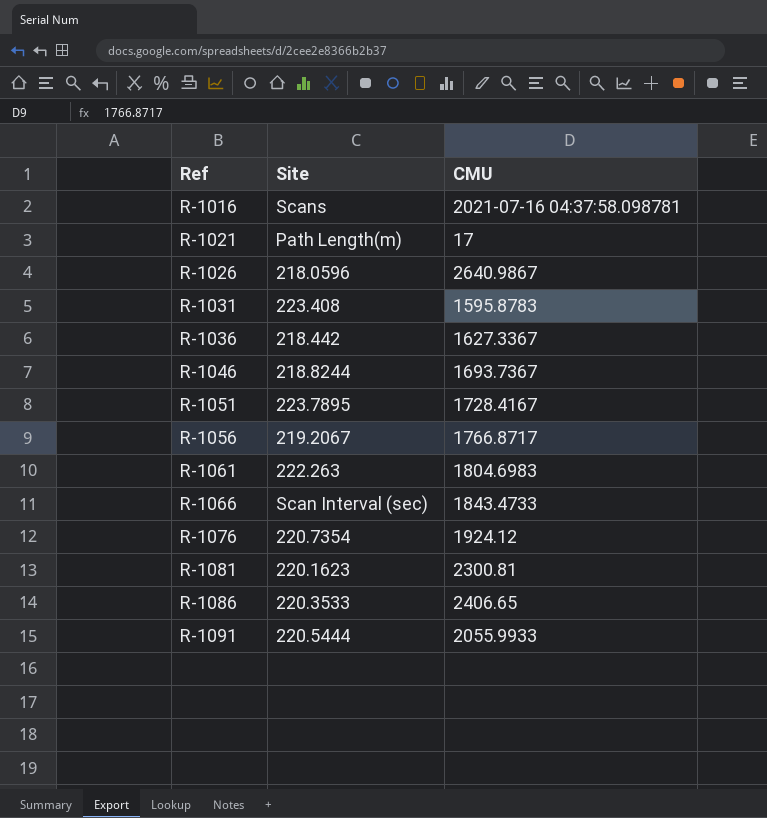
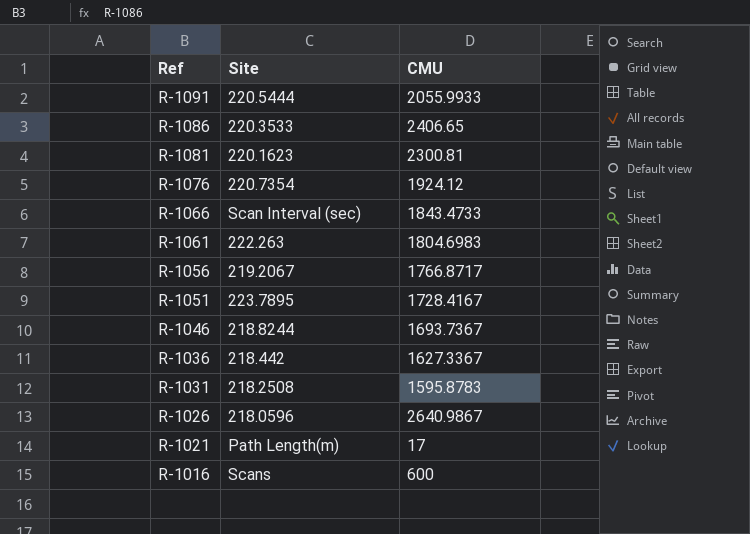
row order: Ref ascending -> Ref descending
R-1031 | Site: 223.408 -> 218.2508
R-1016 | CMU: 2021-07-16 04:37:58.098781 -> 600

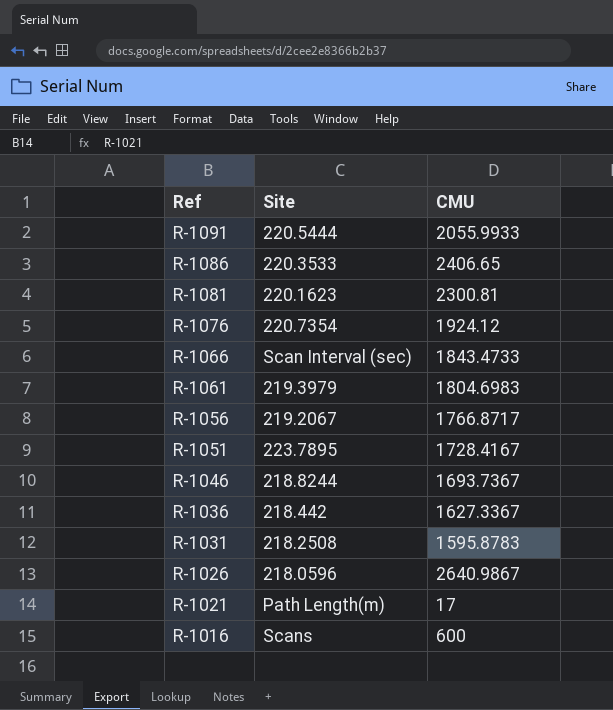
R-1061 | Site: 222.263 -> 219.3979

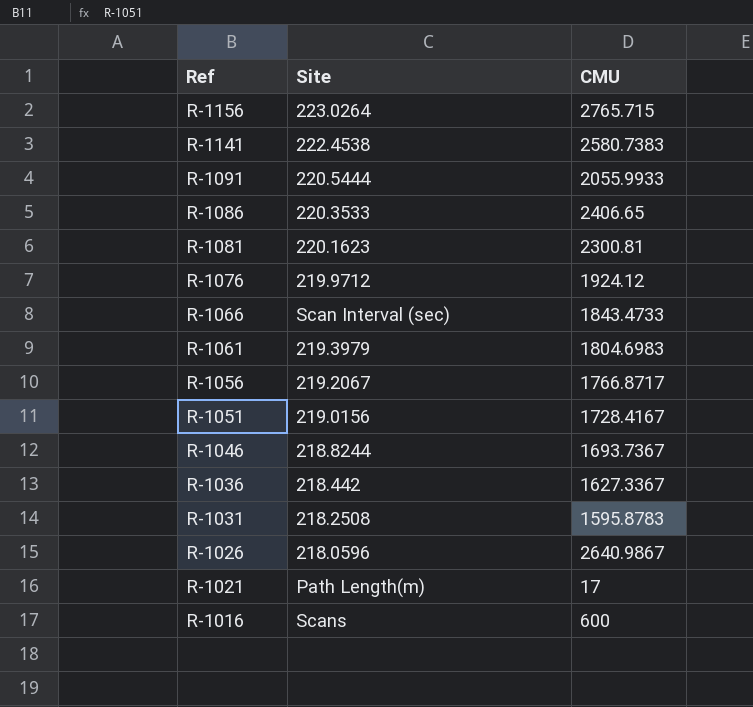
row R-1156: none -> 223.0264 | 2765.715
row R-1141: none -> 222.4538 | 2580.7383
R-1076 | Site: 220.7354 -> 219.9712
R-1051 | Site: 223.7895 -> 219.0156

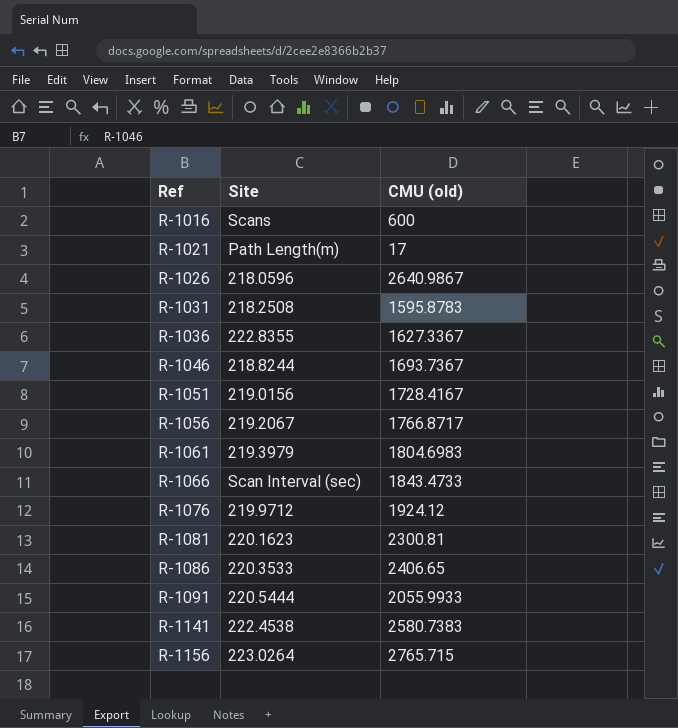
row order: Ref descending -> Ref ascending
column name: CMU -> CMU (old)
R-1036 | Site: 218.442 -> 222.8355

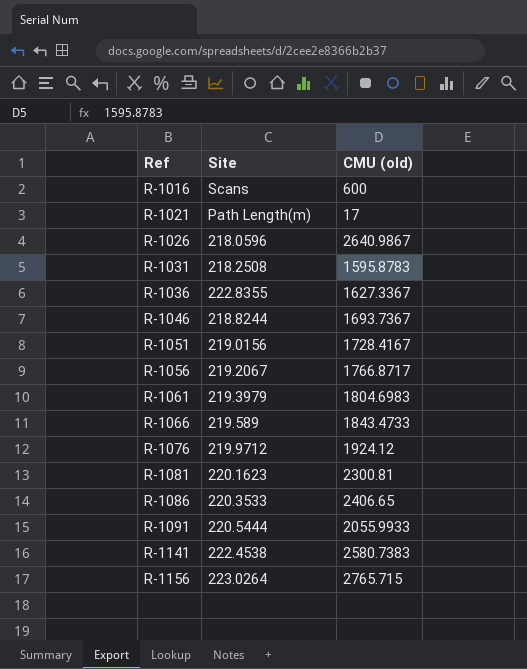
R-1066 | Site: Scan Interval (sec) -> 219.589

